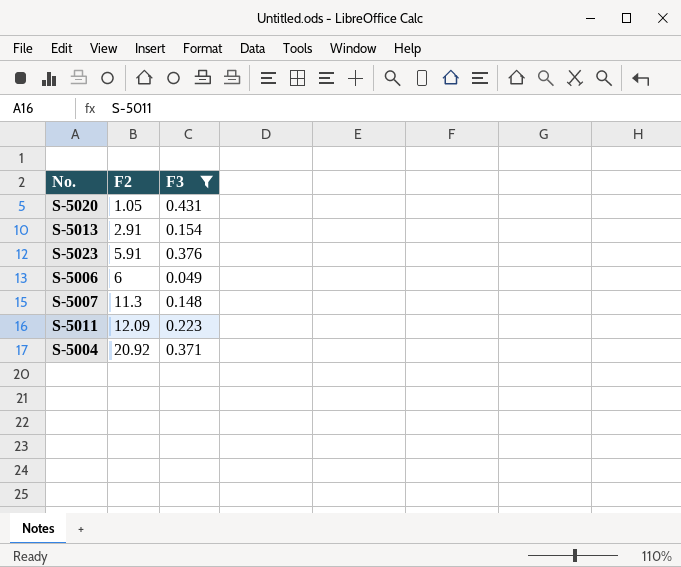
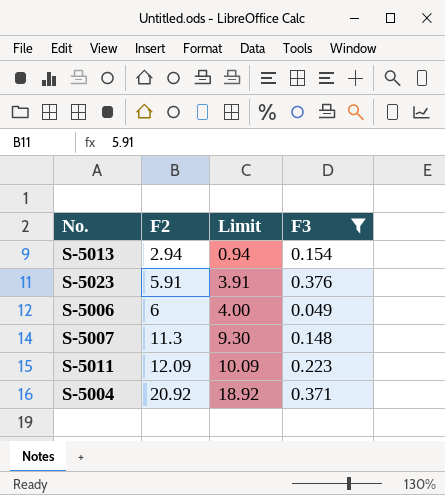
column Limit | formula: none -> [F2] - 2
row S-5020: 1.05 | 0.431 -> none
S-5013 | F2: 2.91 -> 2.94

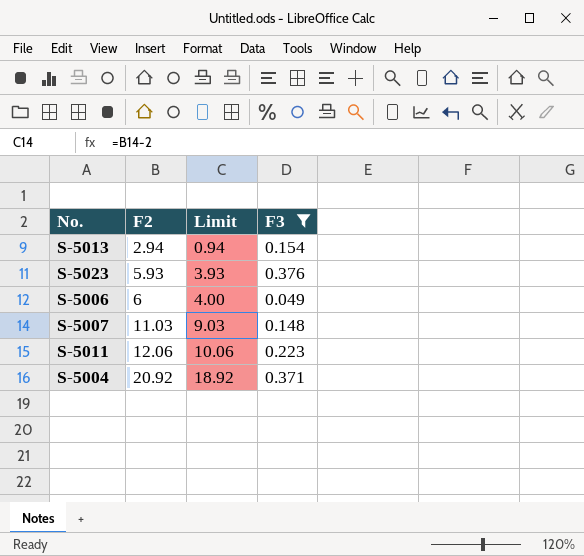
S-5023 | F2: 5.91 -> 5.93
S-5023 | Limit: 3.91 -> 3.93
S-5007 | F2: 11.3 -> 11.03
S-5007 | Limit: 9.30 -> 9.03
S-5011 | F2: 12.09 -> 12.06
S-5011 | Limit: 10.09 -> 10.06

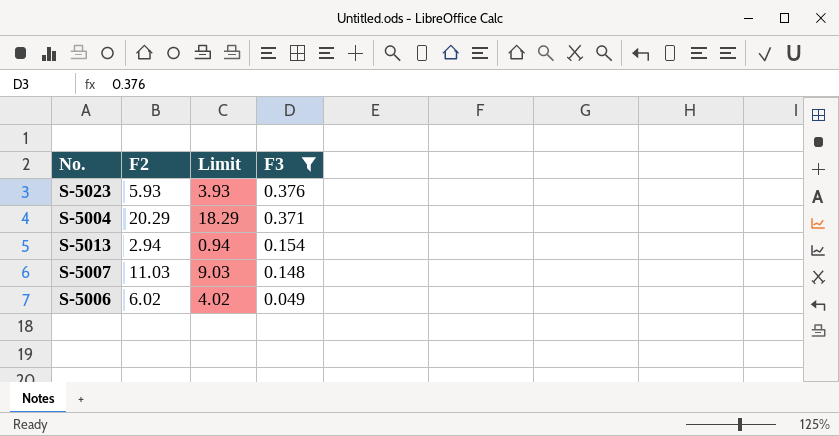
row order: F2 ascending -> F3 descending
row S-5011: 12.06 | 10.06 | 0.223 -> none
S-5004 | F2: 20.92 -> 20.29
S-5004 | Limit: 18.92 -> 18.29
S-5006 | F2: 6 -> 6.02
S-5006 | Limit: 4.00 -> 4.02

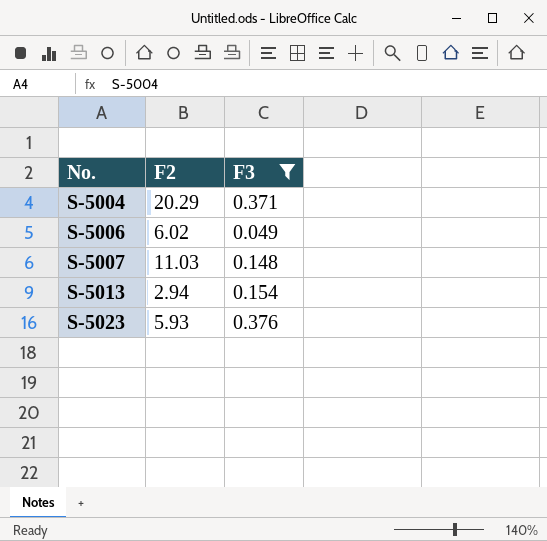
row order: F3 descending -> No. ascending
column Limit | formula: [F2] - 2 -> none

